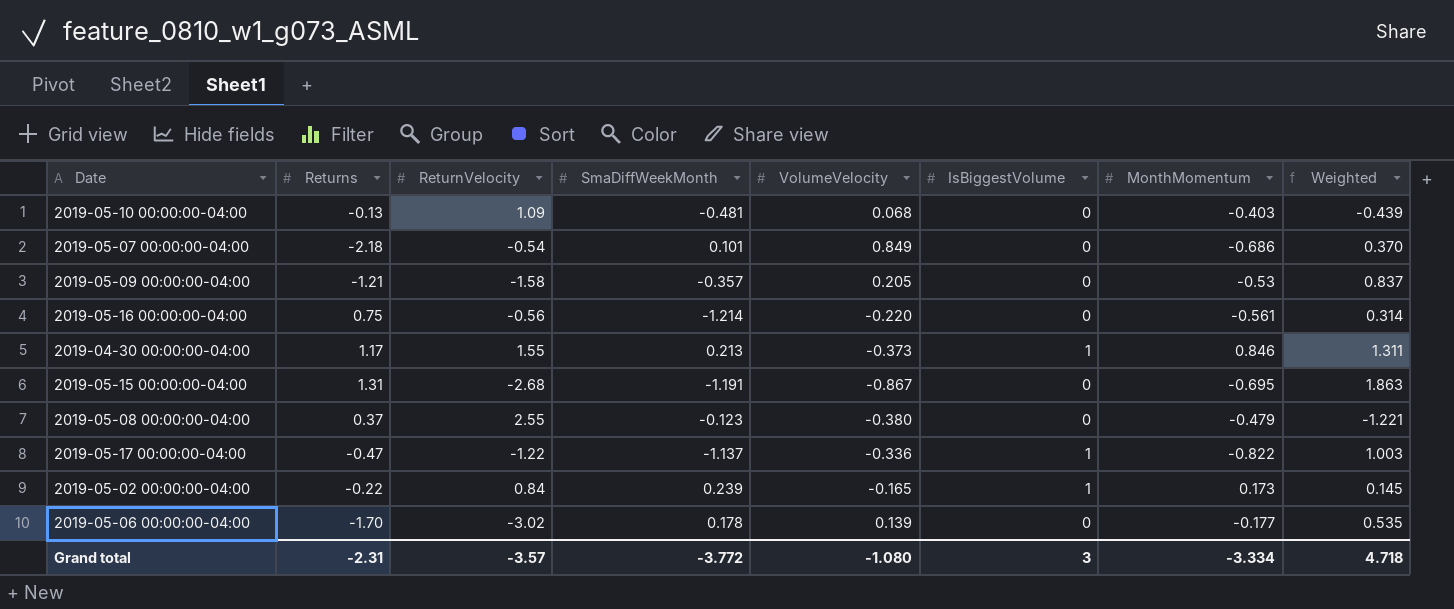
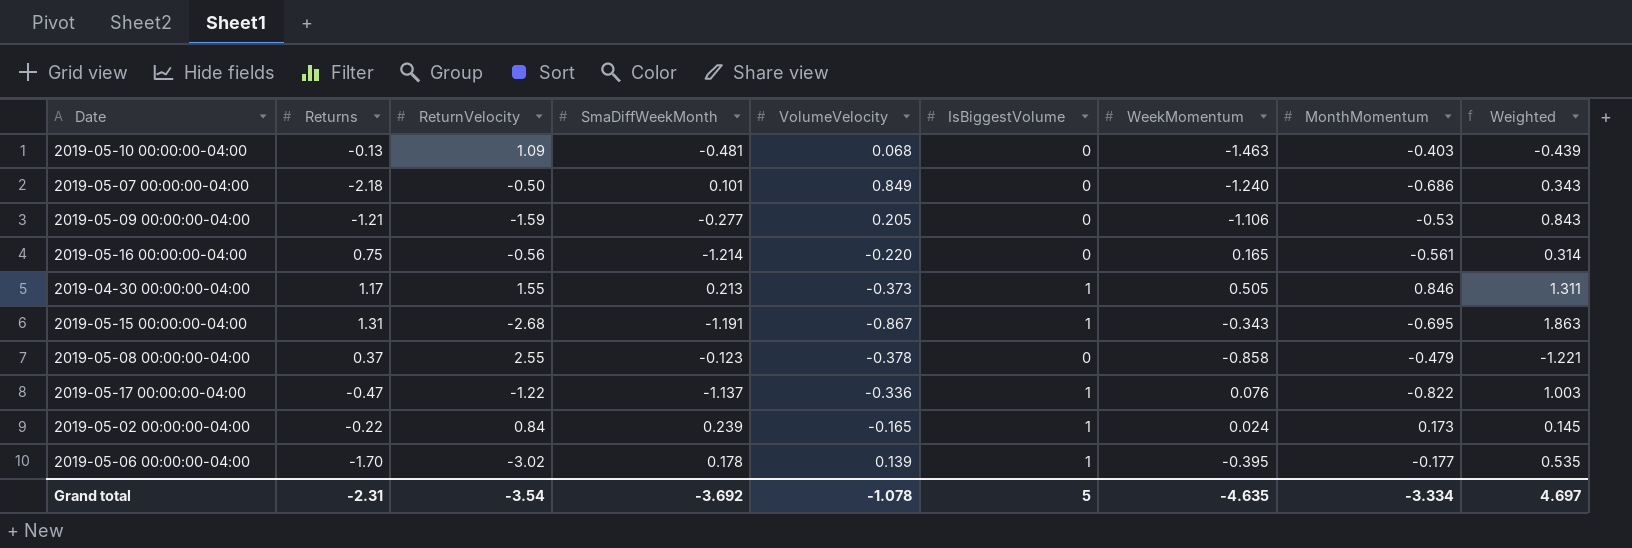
column WeekMomentum | position: none -> 7
2019-05-07 00:00:00-04:00 | ReturnVelocity: -0.54 -> -0.50
2019-05-07 00:00:00-04:00 | Weighted: 0.370 -> 0.343
2019-05-09 00:00:00-04:00 | ReturnVelocity: -1.58 -> -1.59
2019-05-09 00:00:00-04:00 | SmaDiffWeekMonth: -0.357 -> -0.277
2019-05-09 00:00:00-04:00 | Weighted: 0.837 -> 0.843
2019-05-15 00:00:00-04:00 | IsBiggestVolume: 0 -> 1
2019-05-08 00:00:00-04:00 | VolumeVelocity: -0.380 -> -0.378
2019-05-06 00:00:00-04:00 | IsBiggestVolume: 0 -> 1
Grand total | ReturnVelocity: -3.57 -> -3.54
Grand total | SmaDiffWeekMonth: -3.772 -> -3.692
Grand total | VolumeVelocity: -1.080 -> -1.078
Grand total | IsBiggestVolume: 3 -> 5
Grand total | Weighted: 4.718 -> 4.697

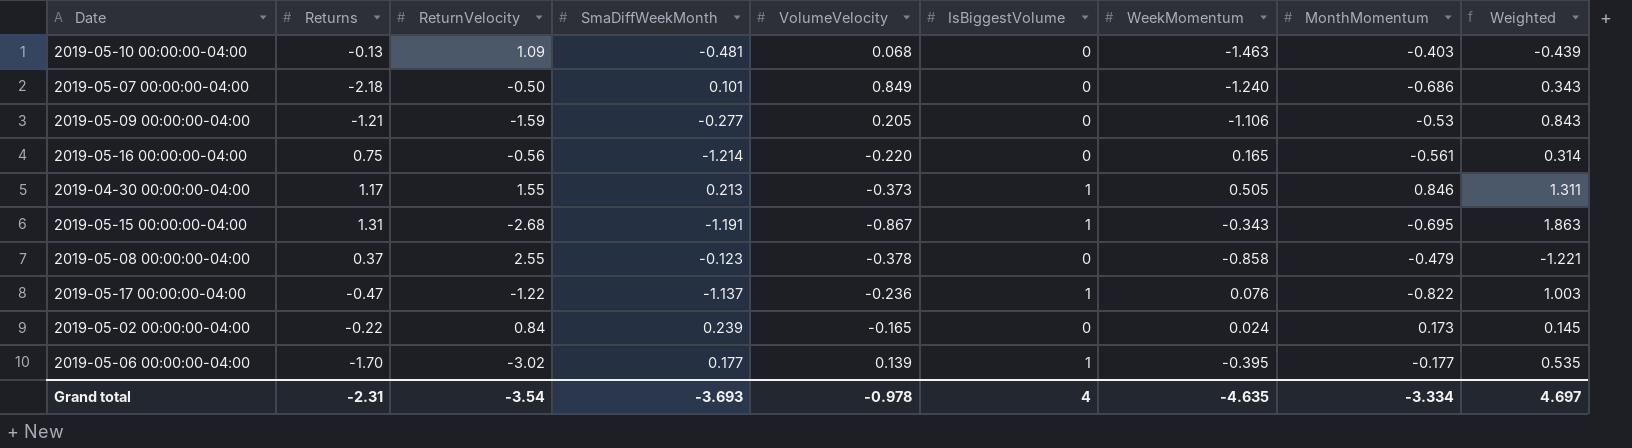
2019-05-17 00:00:00-04:00 | VolumeVelocity: -0.336 -> -0.236
2019-05-02 00:00:00-04:00 | IsBiggestVolume: 1 -> 0
2019-05-06 00:00:00-04:00 | SmaDiffWeekMonth: 0.178 -> 0.177
Grand total | SmaDiffWeekMonth: -3.692 -> -3.693
Grand total | VolumeVelocity: -1.078 -> -0.978
Grand total | IsBiggestVolume: 5 -> 4

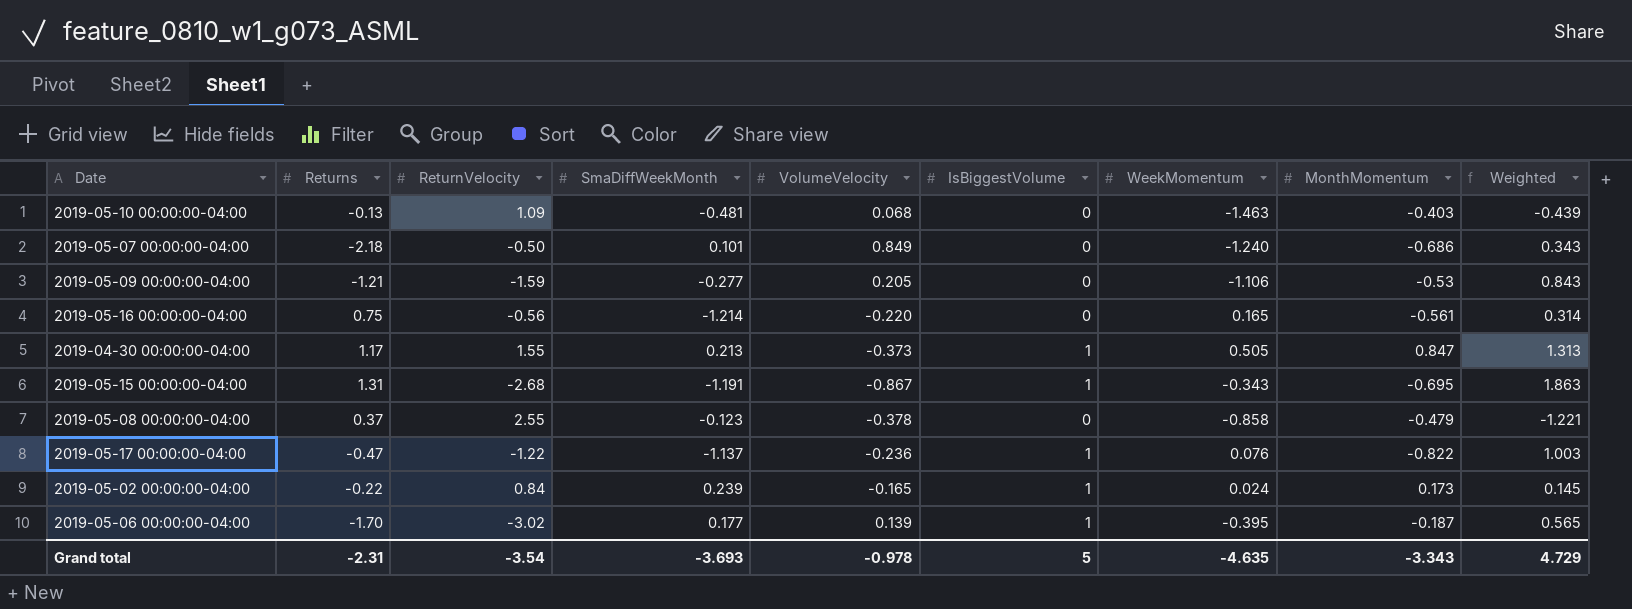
2019-04-30 00:00:00-04:00 | MonthMomentum: 0.846 -> 0.847
2019-04-30 00:00:00-04:00 | Weighted: 1.311 -> 1.313
2019-05-02 00:00:00-04:00 | IsBiggestVolume: 0 -> 1
2019-05-06 00:00:00-04:00 | MonthMomentum: -0.177 -> -0.187
2019-05-06 00:00:00-04:00 | Weighted: 0.535 -> 0.565
Grand total | IsBiggestVolume: 4 -> 5
Grand total | MonthMomentum: -3.334 -> -3.343
Grand total | Weighted: 4.697 -> 4.729

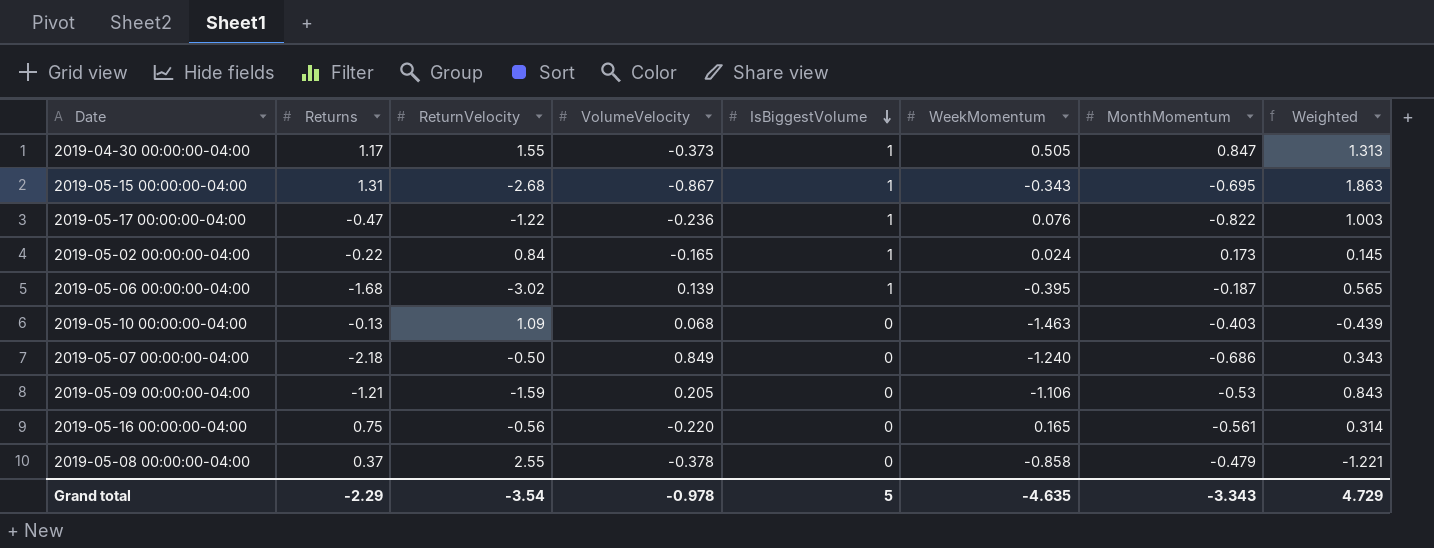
row order: none -> IsBiggestVolume descending
column SmaDiffWeekMonth | position: 4 -> none
2019-05-06 00:00:00-04:00 | Returns: -1.70 -> -1.68
Grand total | Returns: -2.31 -> -2.29

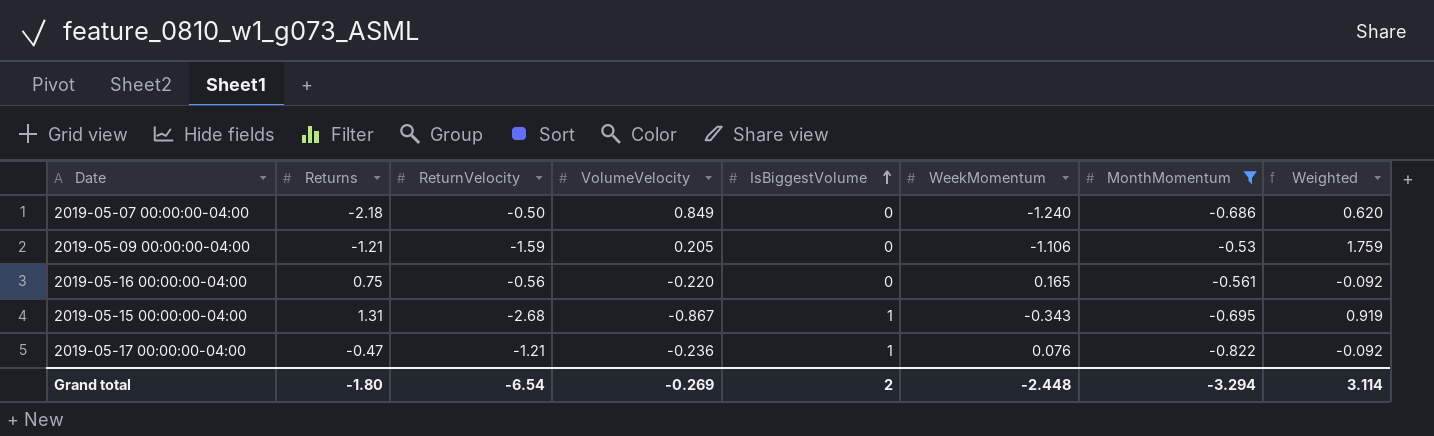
filter: none -> MonthMomentum <= -0.53
row order: IsBiggestVolume descending -> IsBiggestVolume ascending
column Weighted | formula: [ReturnVelocity] * [MonthMomentum] -> [ReturnVelocity] * [WeekMomentum]
2019-05-17 00:00:00-04:00 | ReturnVelocity: -1.22 -> -1.21
Grand total | Returns: -2.29 -> -1.80
Grand total | ReturnVelocity: -3.54 -> -6.54
Grand total | VolumeVelocity: -0.978 -> -0.269
Grand total | IsBiggestVolume: 5 -> 2
Grand total | WeekMomentum: -4.635 -> -2.448
Grand total | MonthMomentum: -3.343 -> -3.294
Grand total | Weighted: 4.729 -> 3.114

